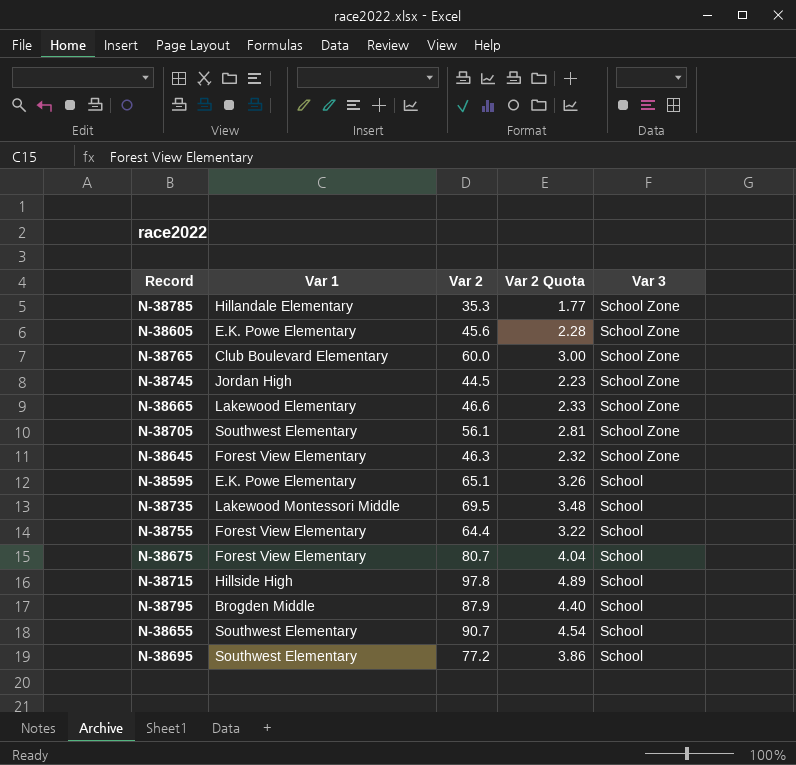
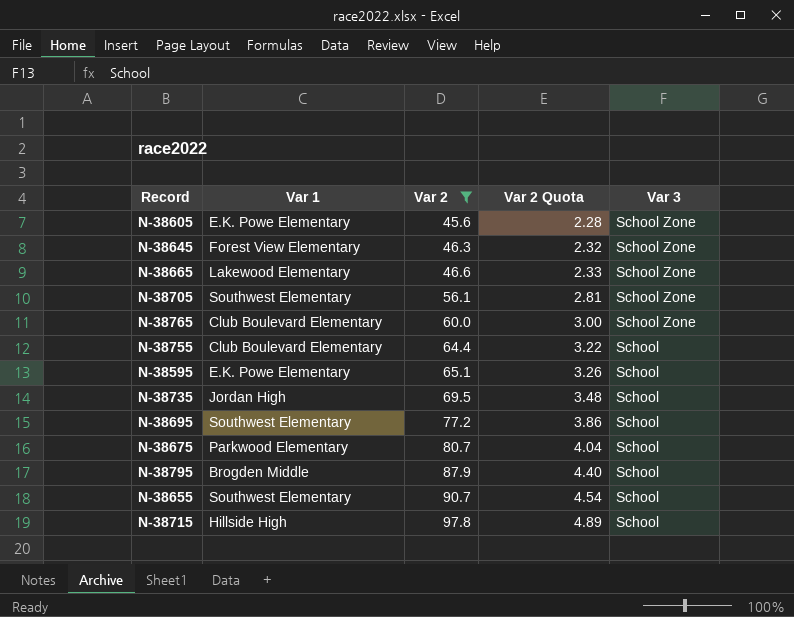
filter: none -> Var 2 >= 45.6
row order: Var 3 descending -> Var 2 ascending
N-38755 | Var 1: Forest View Elementary -> Club Boulevard Elementary
N-38735 | Var 1: Lakewood Montessori Middle -> Jordan High
N-38675 | Var 1: Forest View Elementary -> Parkwood Elementary

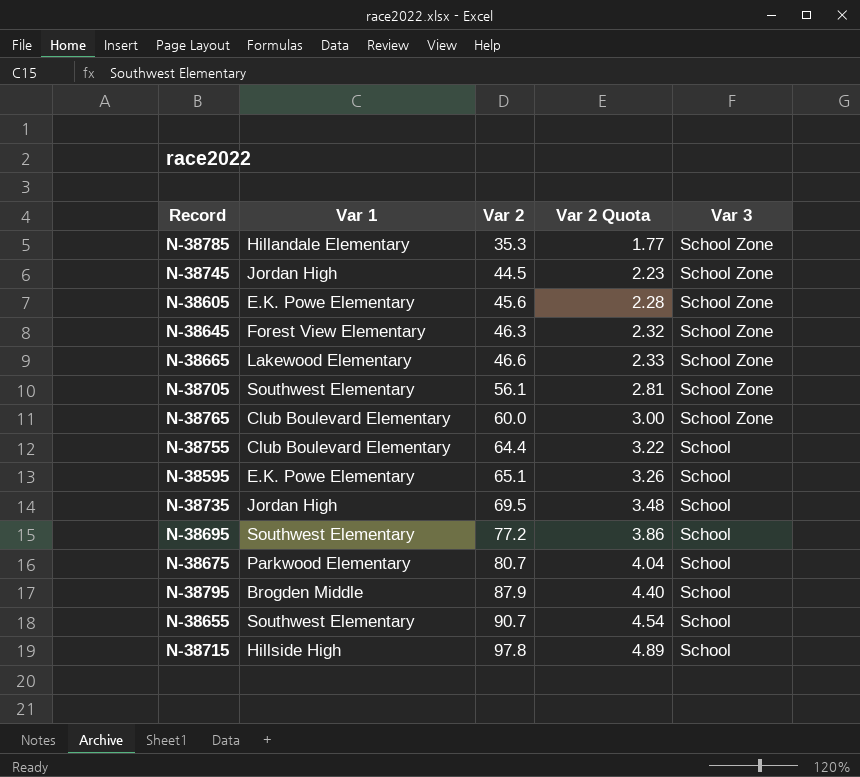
filter: Var 2 >= 45.6 -> none

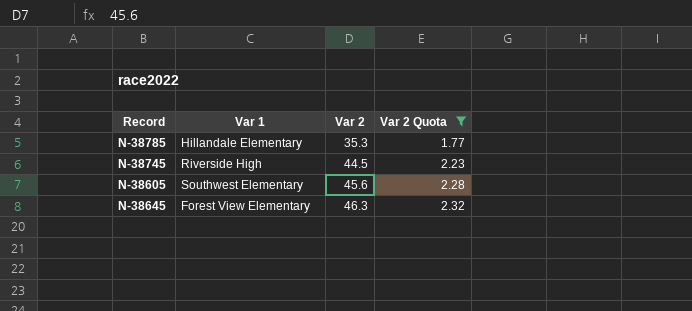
filter: none -> Var 2 Quota <= 2.32
column Var 3 | position: 5 -> none
N-38745 | Var 1: Jordan High -> Riverside High
N-38605 | Var 1: E.K. Powe Elementary -> Southwest Elementary

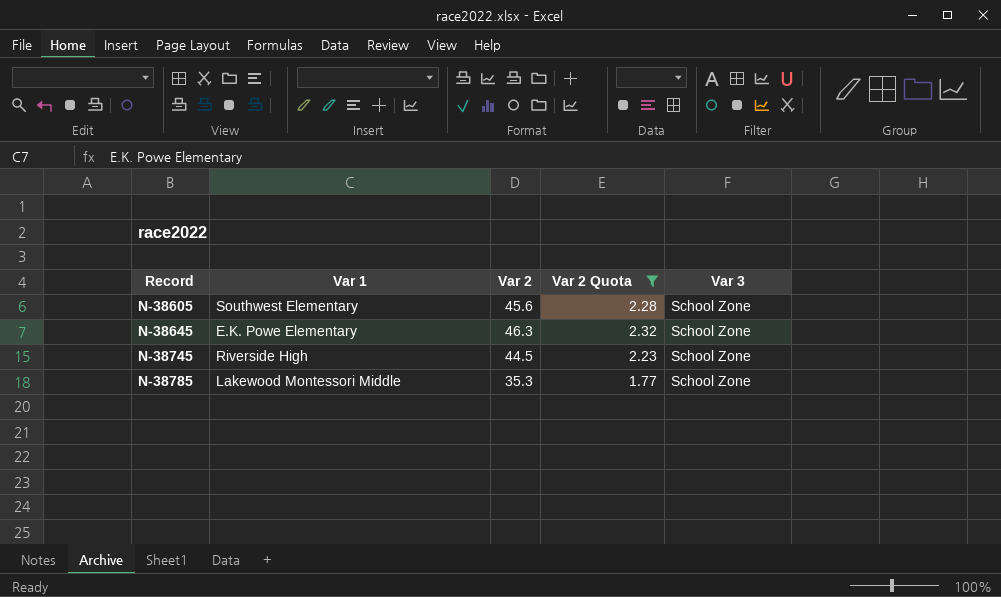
row order: Var 2 ascending -> Record ascending
column Var 3 | position: none -> 5
N-38645 | Var 1: Forest View Elementary -> E.K. Powe Elementary
N-38785 | Var 1: Hillandale Elementary -> Lakewood Montessori Middle

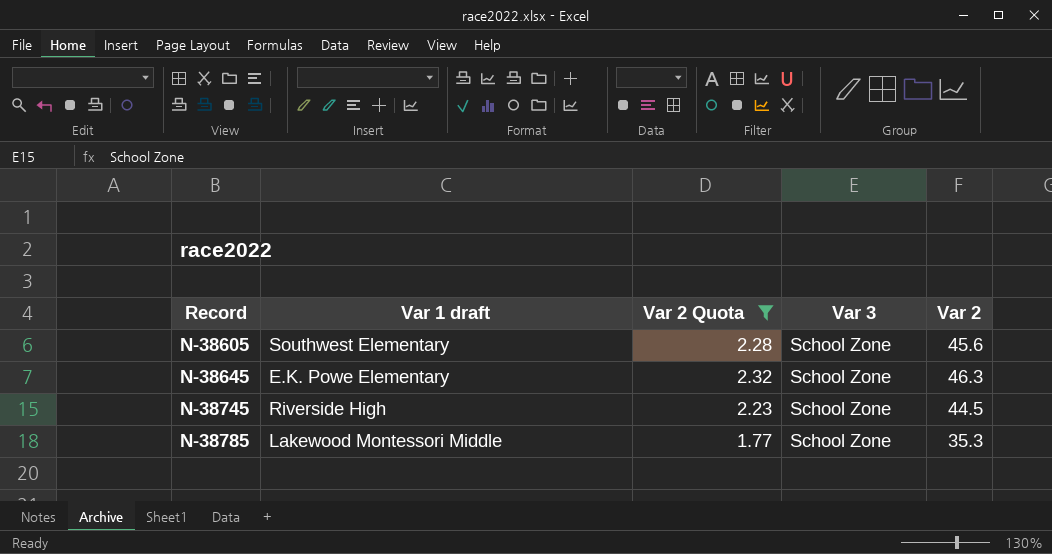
column name: Var 1 -> Var 1 draft
column Var 2 | position: 3 -> 5

